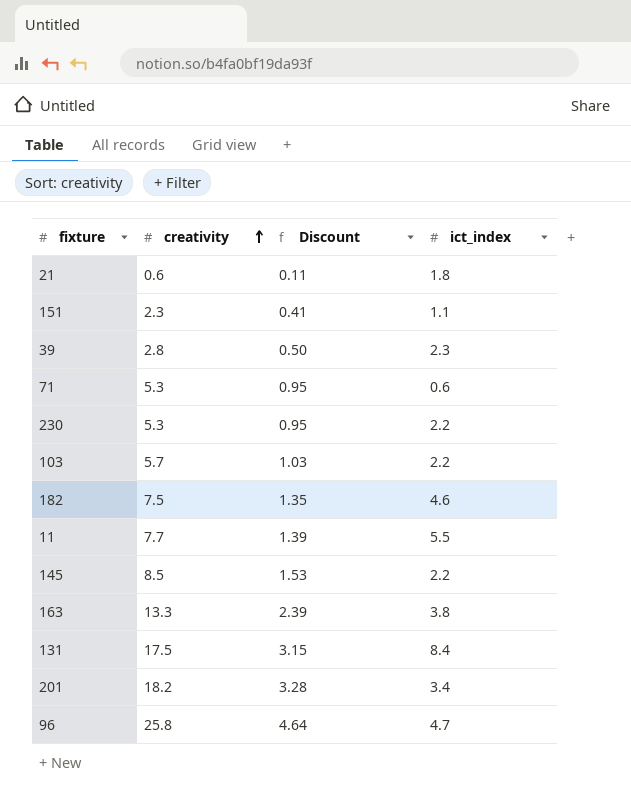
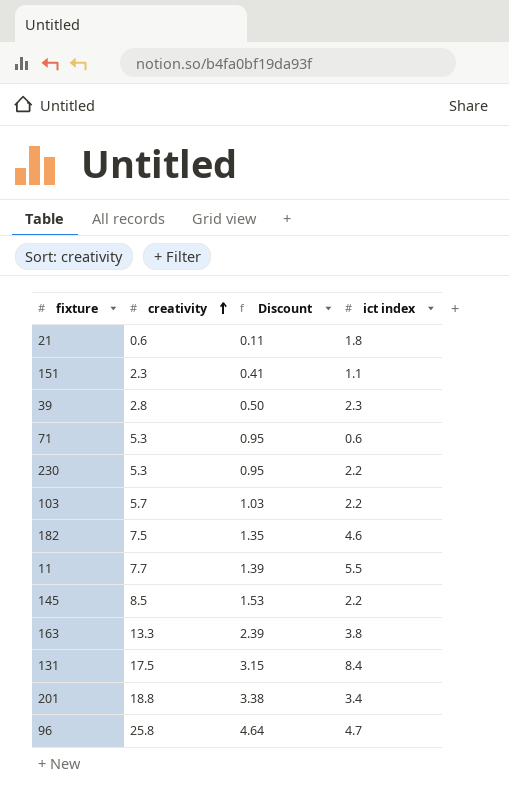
column name: ict_index -> ict index
201 | creativity: 18.2 -> 18.8
201 | Discount: 3.28 -> 3.38

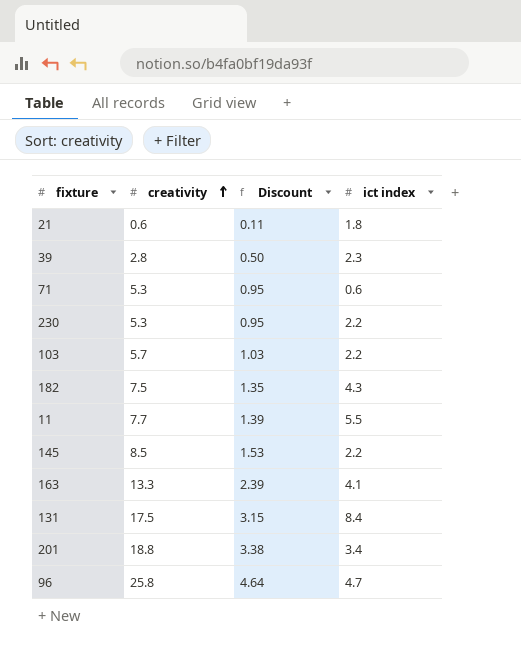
row 151: 2.3 | 0.41 | 1.1 -> none
182 | ict index: 4.6 -> 4.3
163 | ict index: 3.8 -> 4.1

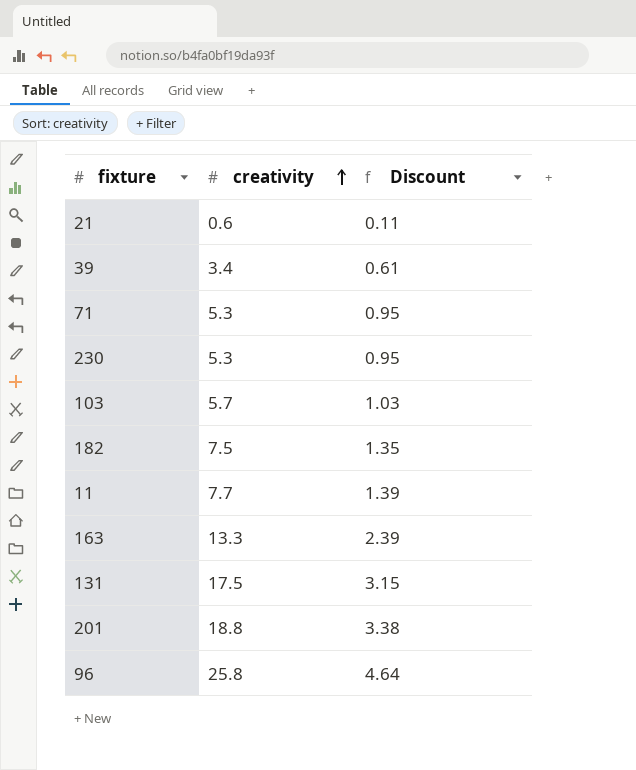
column ict index | position: 4 -> none
row 145: 8.5 | 1.53 | 2.2 -> none
39 | creativity: 2.8 -> 3.4
39 | Discount: 0.50 -> 0.61

